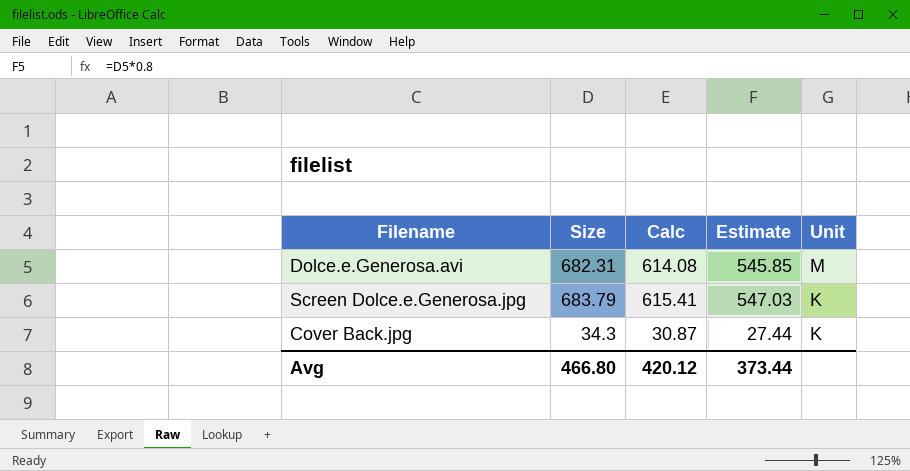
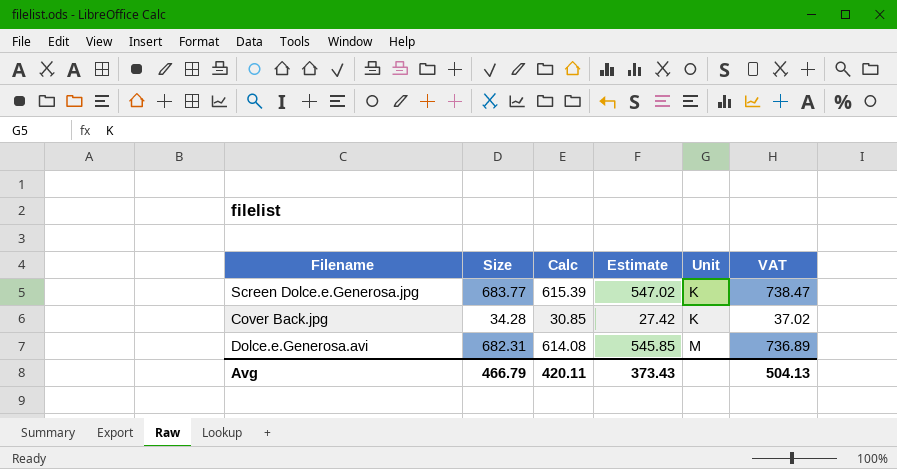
row order: Unit descending -> Unit ascending
column VAT | formula: none -> [Size] * 1.08
Screen Dolce.e.Generosa.jpg | Size: 683.79 -> 683.77
Screen Dolce.e.Generosa.jpg | Calc: 615.41 -> 615.39
Screen Dolce.e.Generosa.jpg | Estimate: 547.03 -> 547.02
Cover Back.jpg | Size: 34.3 -> 34.28
Cover Back.jpg | Calc: 30.87 -> 30.85
Cover Back.jpg | Estimate: 27.44 -> 27.42
Avg | Size: 466.80 -> 466.79
Avg | Calc: 420.12 -> 420.11
Avg | Estimate: 373.44 -> 373.43

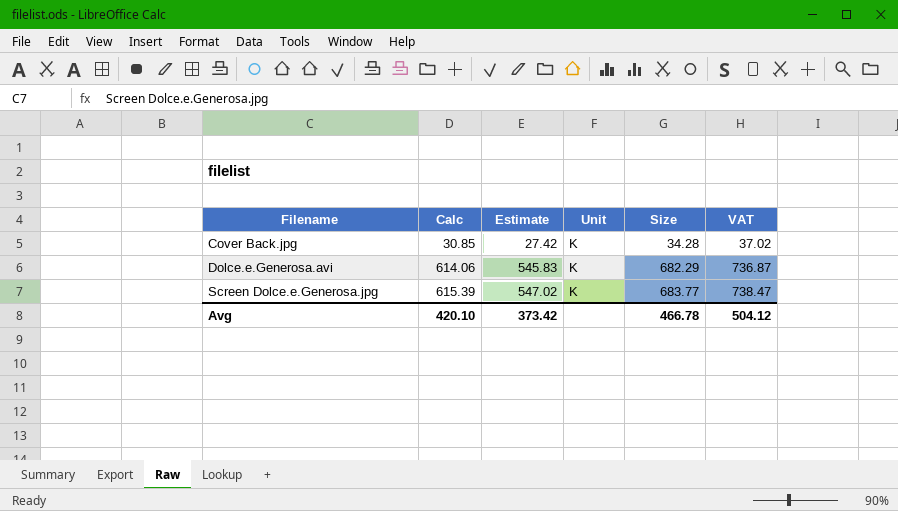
row order: Unit ascending -> Filename ascending
column Size | position: 2 -> 5
Dolce.e.Generosa.avi | Calc: 614.08 -> 614.06
Dolce.e.Generosa.avi | Estimate: 545.85 -> 545.83
Dolce.e.Generosa.avi | Unit: M -> K
Dolce.e.Generosa.avi | Size: 682.31 -> 682.29
Dolce.e.Generosa.avi | VAT: 736.89 -> 736.87
Avg | Calc: 420.11 -> 420.10
Avg | Estimate: 373.43 -> 373.42
Avg | Size: 466.79 -> 466.78
Avg | VAT: 504.13 -> 504.12

